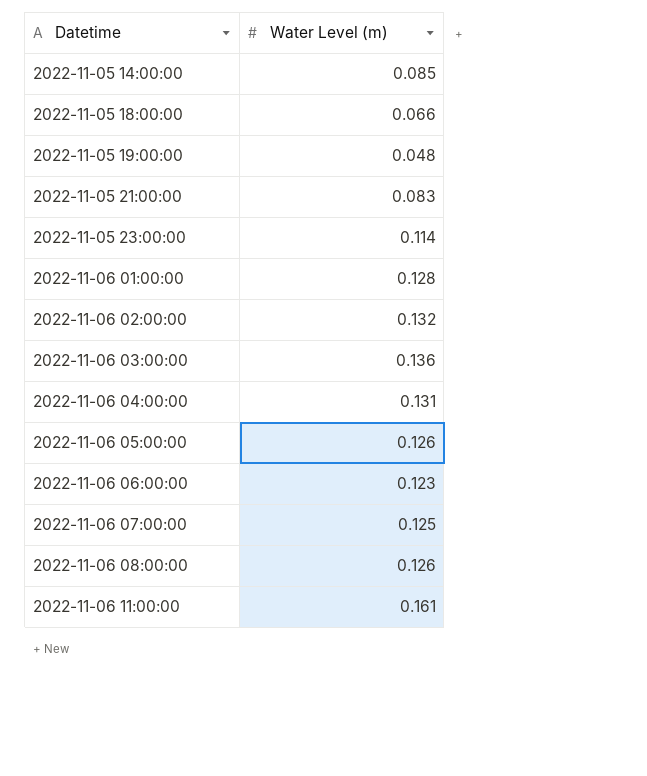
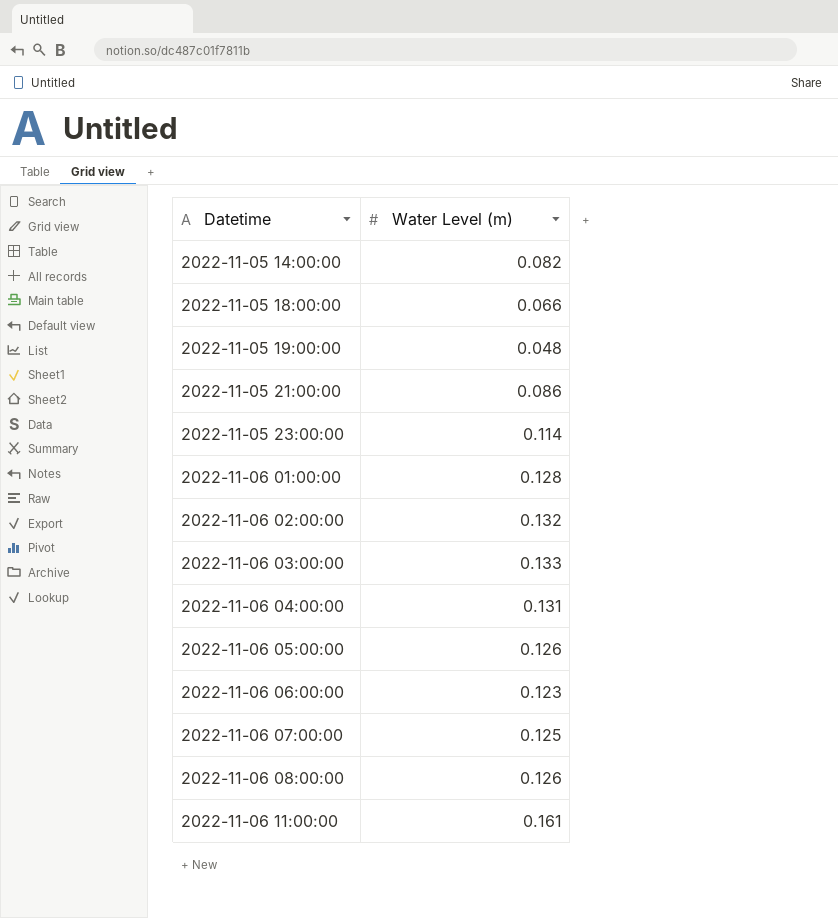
2022-11-05 14:00:00 | Water Level (m): 0.085 -> 0.082
2022-11-05 21:00:00 | Water Level (m): 0.083 -> 0.086
2022-11-06 03:00:00 | Water Level (m): 0.136 -> 0.133

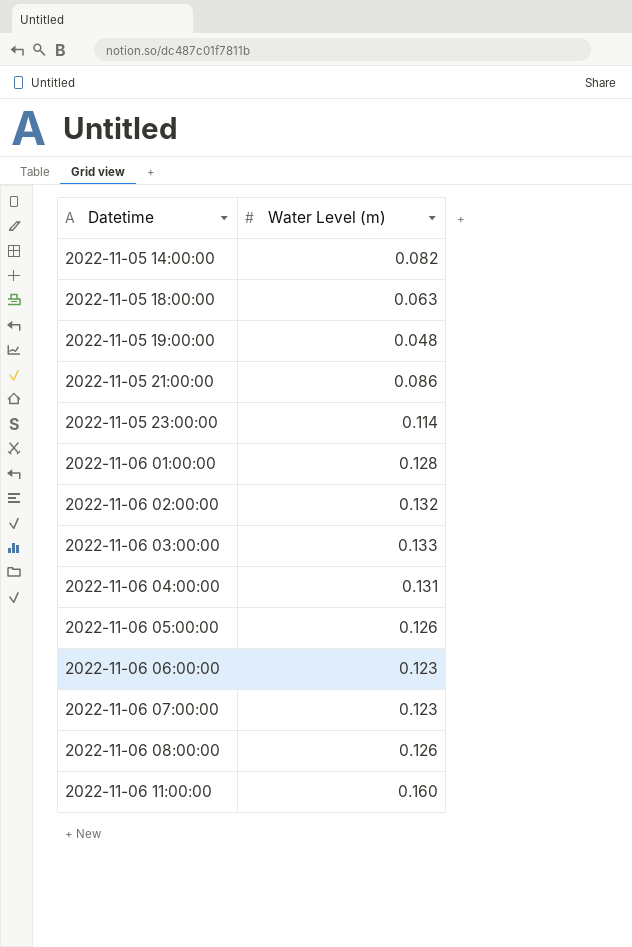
2022-11-05 18:00:00 | Water Level (m): 0.066 -> 0.063
2022-11-06 07:00:00 | Water Level (m): 0.125 -> 0.123
2022-11-06 11:00:00 | Water Level (m): 0.161 -> 0.160

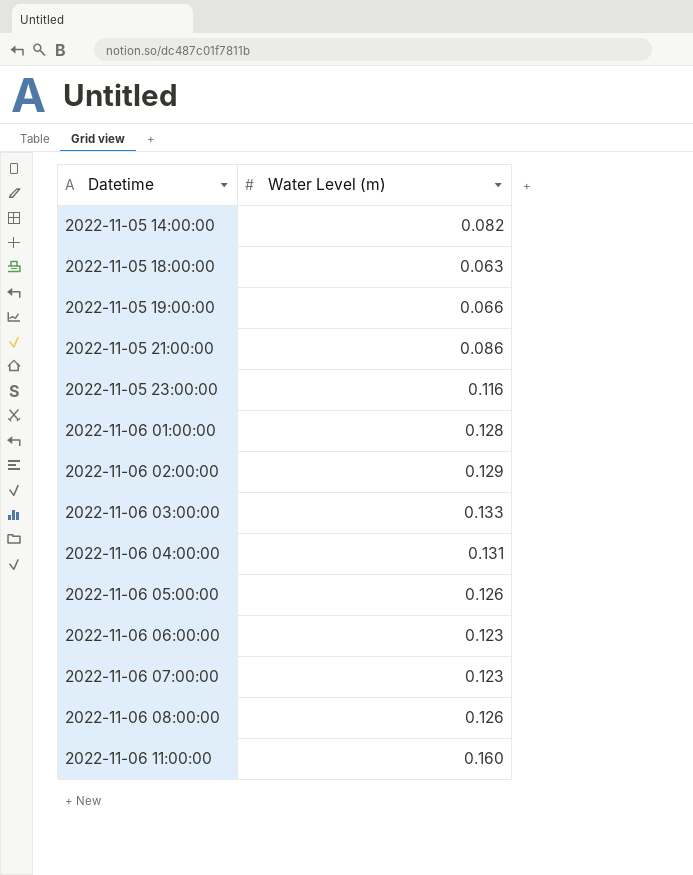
2022-11-05 19:00:00 | Water Level (m): 0.048 -> 0.066
2022-11-05 23:00:00 | Water Level (m): 0.114 -> 0.116
2022-11-06 02:00:00 | Water Level (m): 0.132 -> 0.129

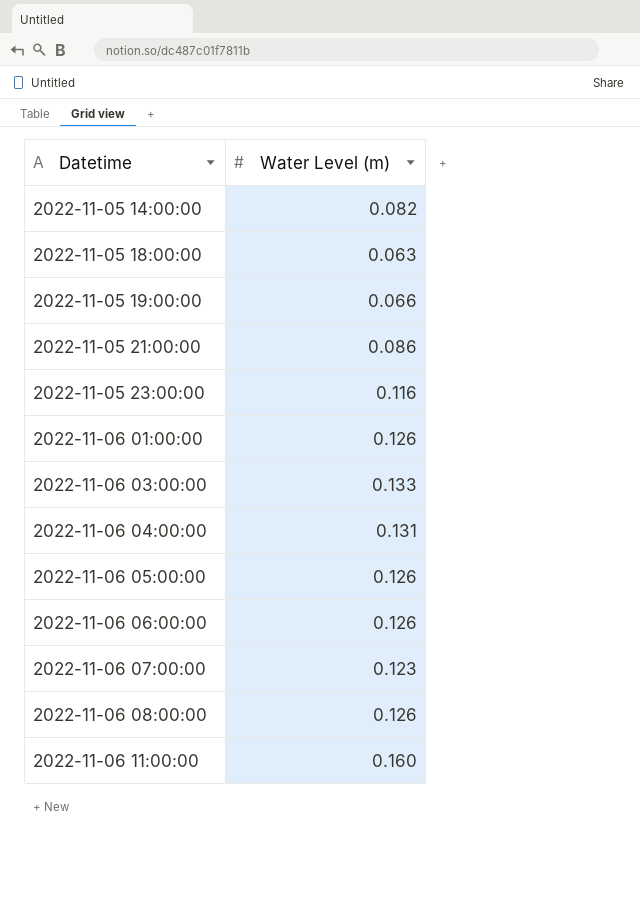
row 2022-11-06 02:00:00: 0.129 -> none
2022-11-06 01:00:00 | Water Level (m): 0.128 -> 0.126
2022-11-06 06:00:00 | Water Level (m): 0.123 -> 0.126

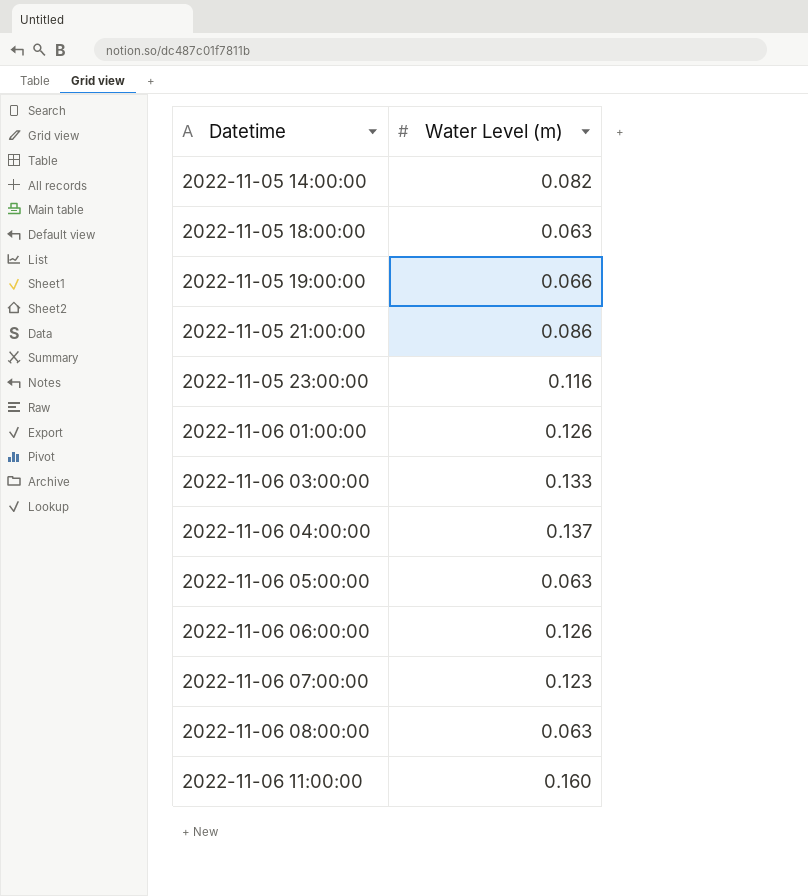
2022-11-06 04:00:00 | Water Level (m): 0.131 -> 0.137
2022-11-06 05:00:00 | Water Level (m): 0.126 -> 0.063
2022-11-06 08:00:00 | Water Level (m): 0.126 -> 0.063

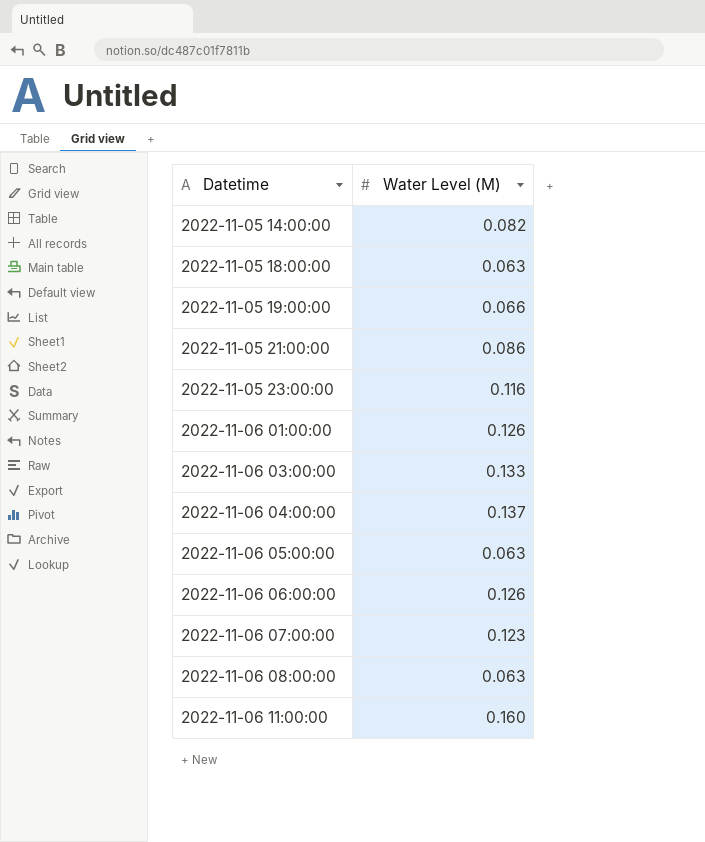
column name: Water Level (m) -> Water Level (M)

